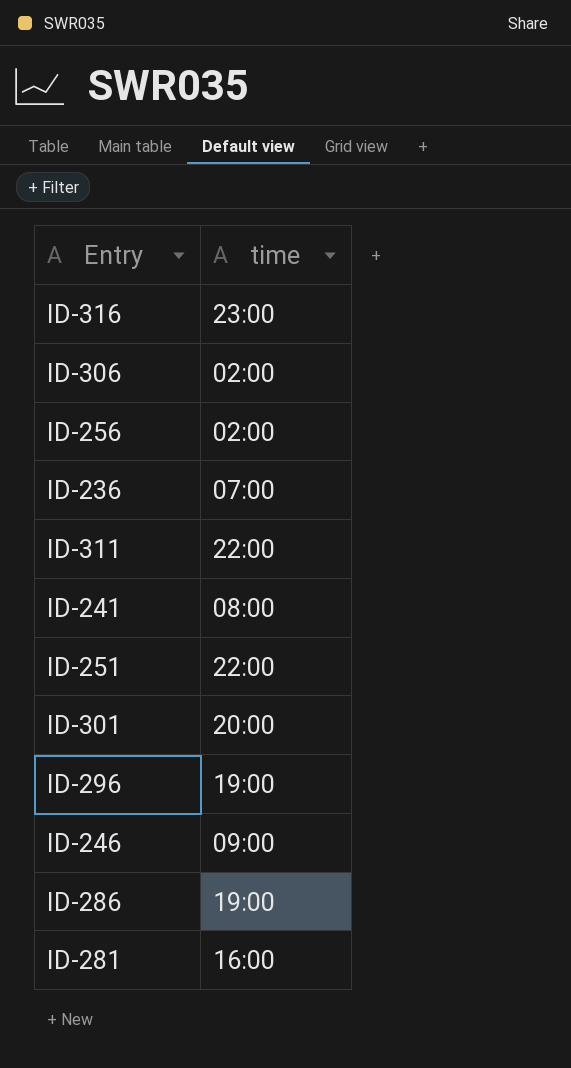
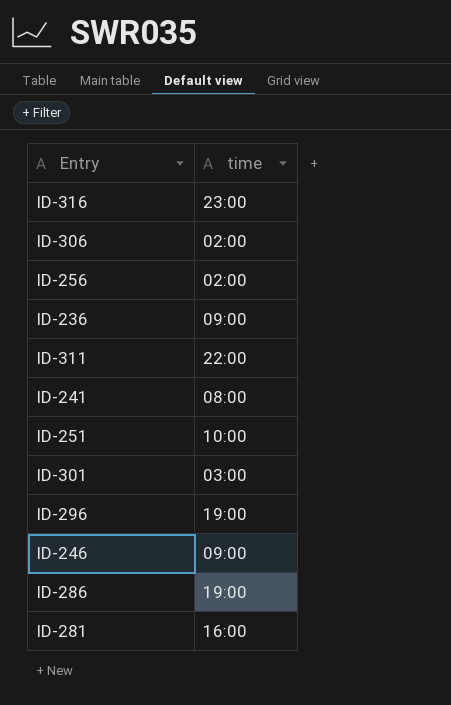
ID-236 | time: 07:00 -> 09:00
ID-251 | time: 22:00 -> 10:00
ID-301 | time: 20:00 -> 03:00

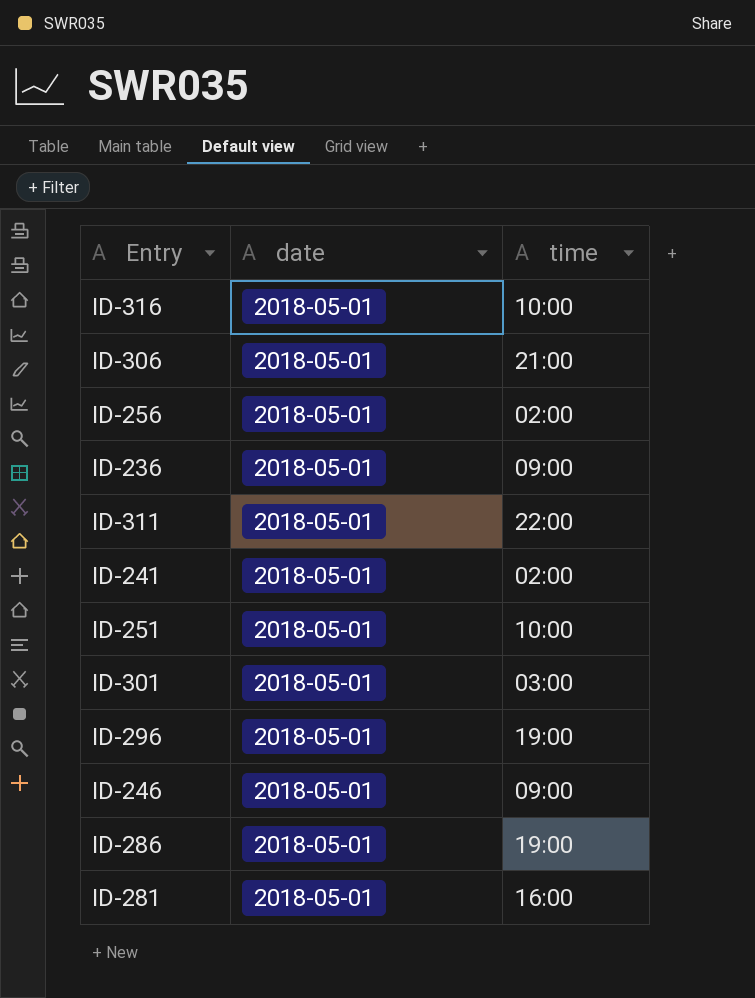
column date | position: none -> 2
ID-316 | time: 23:00 -> 10:00
ID-306 | time: 02:00 -> 21:00
ID-241 | time: 08:00 -> 02:00

